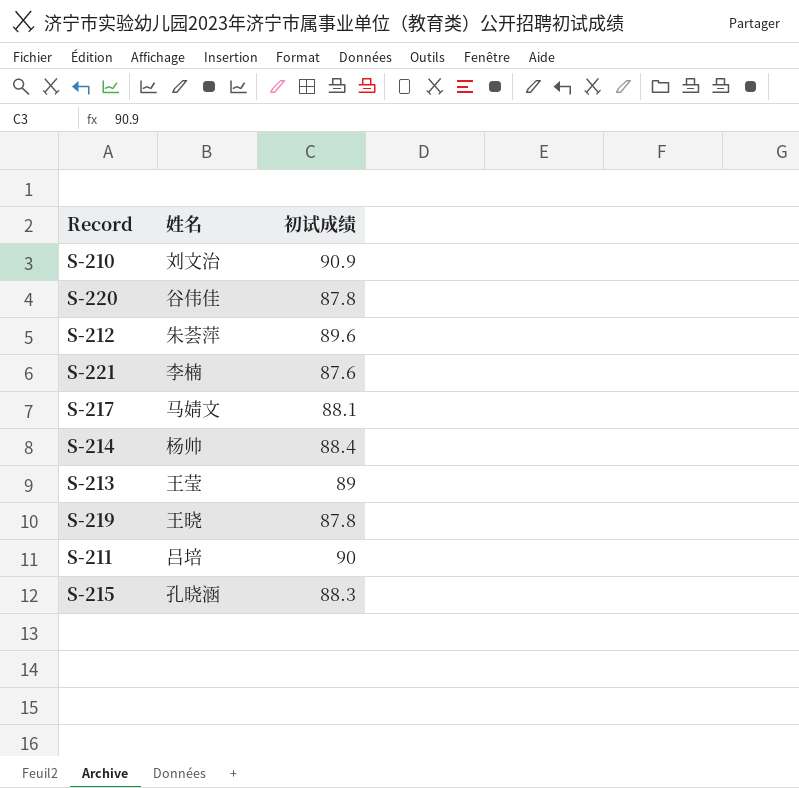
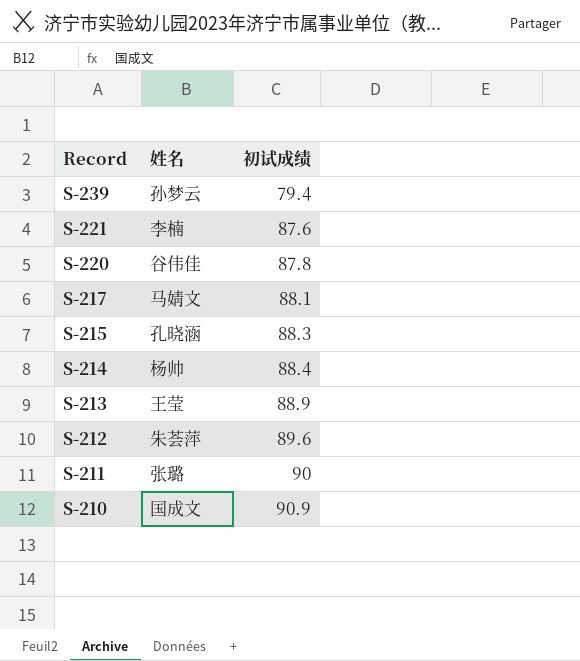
row order: none -> Record descending
row S-219: 王晓 | 87.8 -> none
row S-239: none -> 孙梦云 | 79.4
S-213 | 初试成绩: 89 -> 88.9
S-211 | 姓名: 吕培 -> 张璐
S-210 | 姓名: 刘文治 -> 国成文

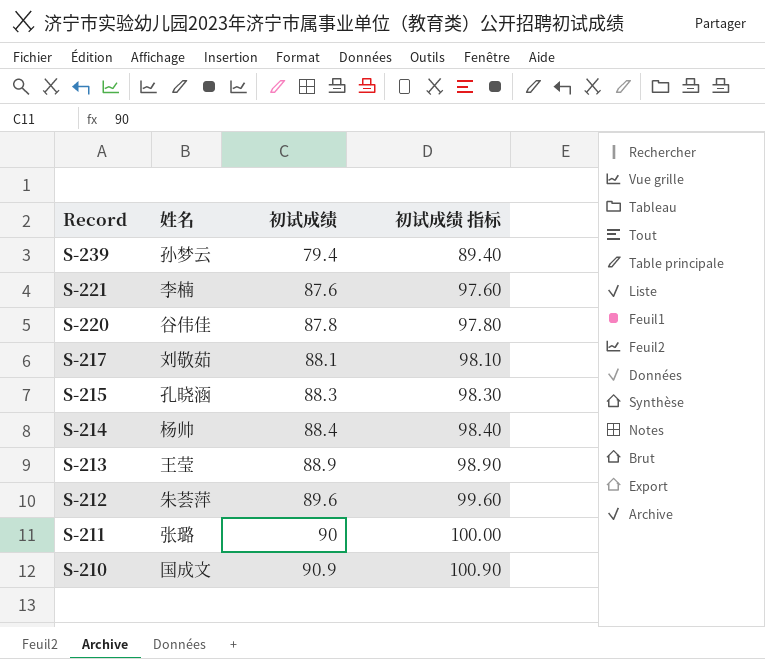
column 初试成绩 指标 | formula: none -> [初试成绩] + 10
S-217 | 姓名: 马婧文 -> 刘敬茹

